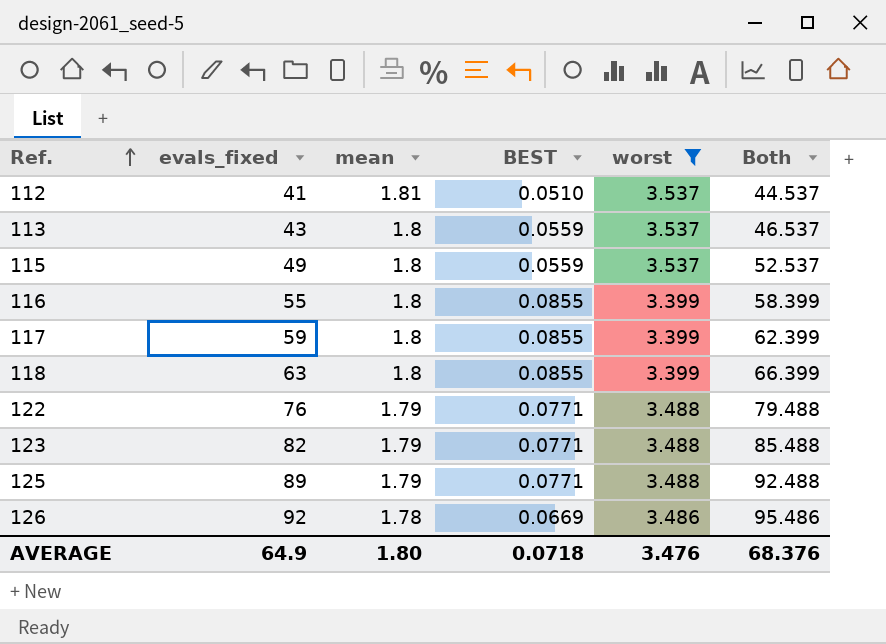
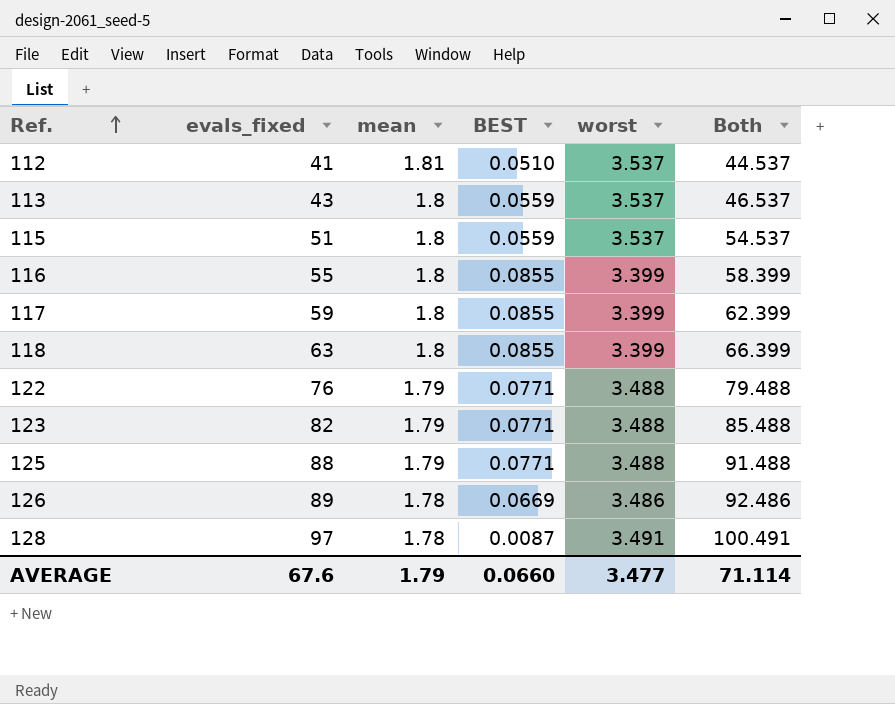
filter: worst != 3.491 -> none
115 | evals_fixed: 49 -> 51
115 | Both: 52.537 -> 54.537
125 | evals_fixed: 89 -> 88
125 | Both: 92.488 -> 91.488
126 | evals_fixed: 92 -> 89
126 | Both: 95.486 -> 92.486
AVERAGE | evals_fixed: 64.9 -> 67.6
AVERAGE | mean: 1.80 -> 1.79
AVERAGE | BEST: 0.0718 -> 0.0660
AVERAGE | worst: 3.476 -> 3.477
AVERAGE | Both: 68.376 -> 71.114

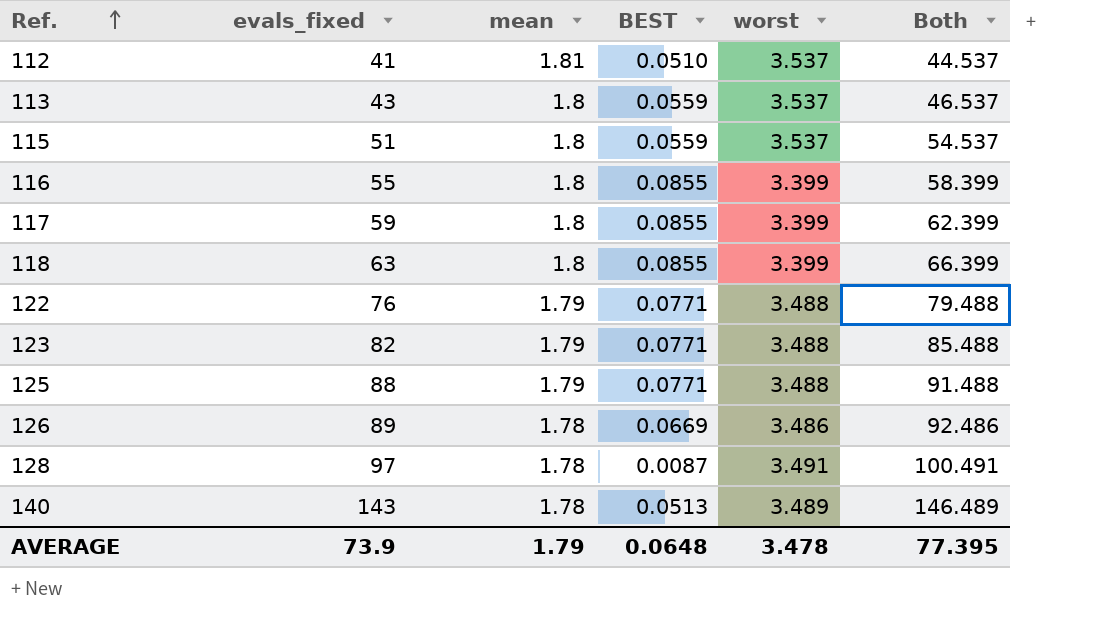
row 140: none -> 143 | 1.78 | 0.0513 | 3.489 | 146.489
AVERAGE | evals_fixed: 67.6 -> 73.9
AVERAGE | BEST: 0.0660 -> 0.0648
AVERAGE | worst: 3.477 -> 3.478
AVERAGE | Both: 71.114 -> 77.395

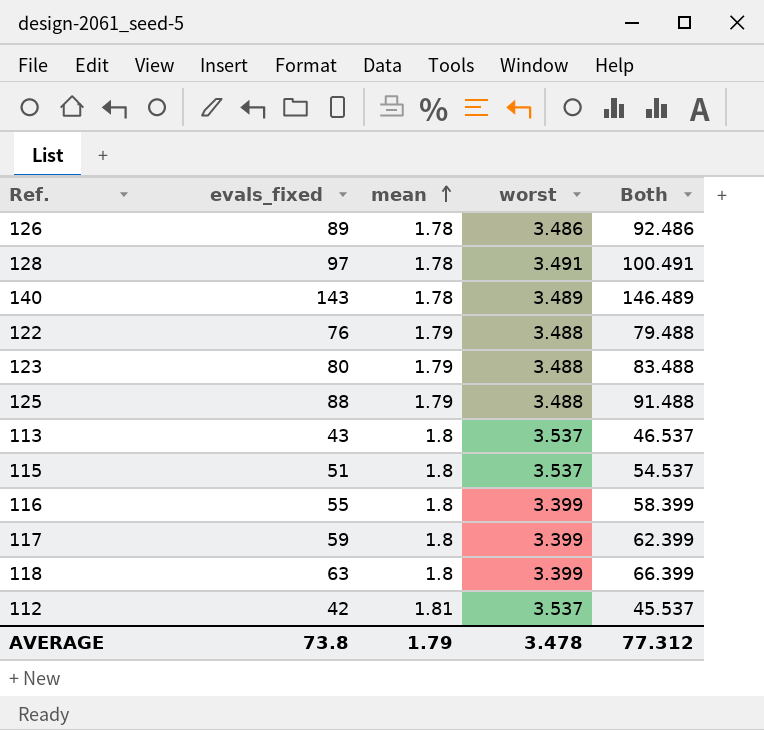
row order: Ref. ascending -> mean ascending
column BEST | position: 4 -> none
123 | evals_fixed: 82 -> 80
123 | Both: 85.488 -> 83.488
112 | evals_fixed: 41 -> 42
112 | Both: 44.537 -> 45.537
AVERAGE | evals_fixed: 73.9 -> 73.8
AVERAGE | Both: 77.395 -> 77.312

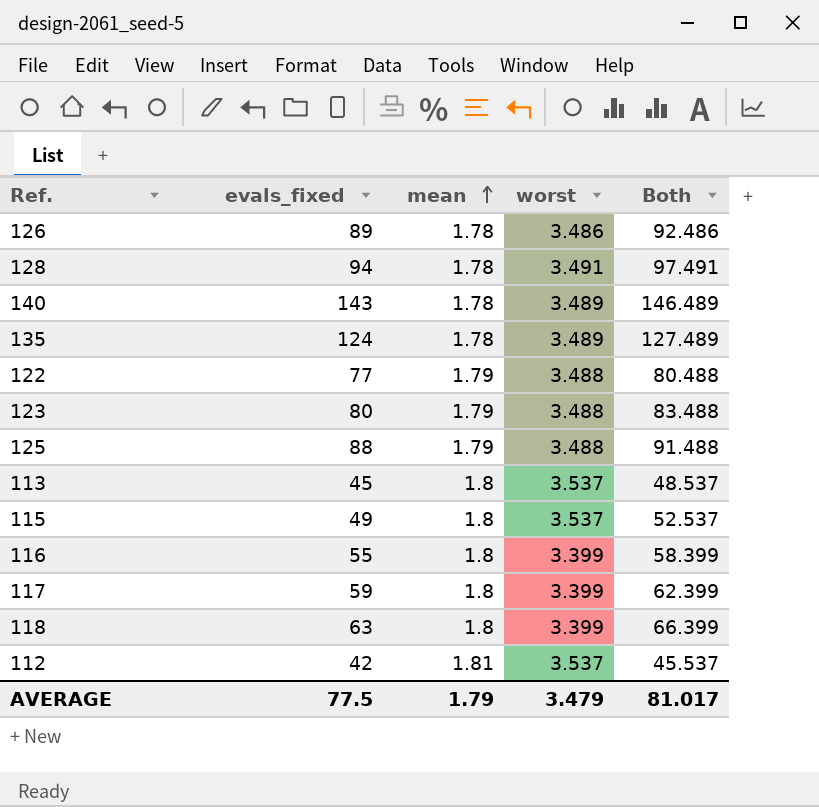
128 | evals_fixed: 97 -> 94
128 | Both: 100.491 -> 97.491
row 135: none -> 124 | 1.78 | 3.489 | 127.489
122 | evals_fixed: 76 -> 77
122 | Both: 79.488 -> 80.488
113 | evals_fixed: 43 -> 45
113 | Both: 46.537 -> 48.537
115 | evals_fixed: 51 -> 49
115 | Both: 54.537 -> 52.537
AVERAGE | evals_fixed: 73.8 -> 77.5
AVERAGE | worst: 3.478 -> 3.479
AVERAGE | Both: 77.312 -> 81.017

